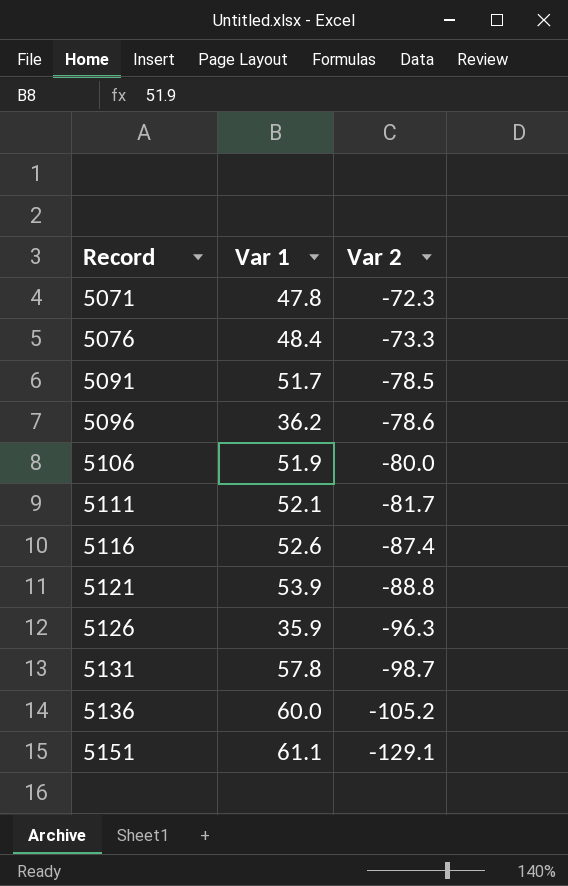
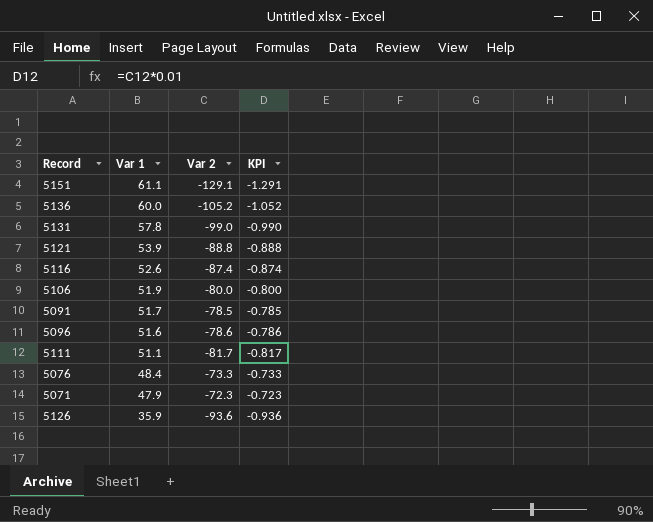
row order: Record ascending -> Var 1 descending
column KPI | formula: none -> [Var 2] * 0.01
5131 | Var 2: -98.7 -> -99.0
5096 | Var 1: 36.2 -> 51.6
5111 | Var 1: 52.1 -> 51.1
5071 | Var 1: 47.8 -> 47.9
5126 | Var 2: -96.3 -> -93.6

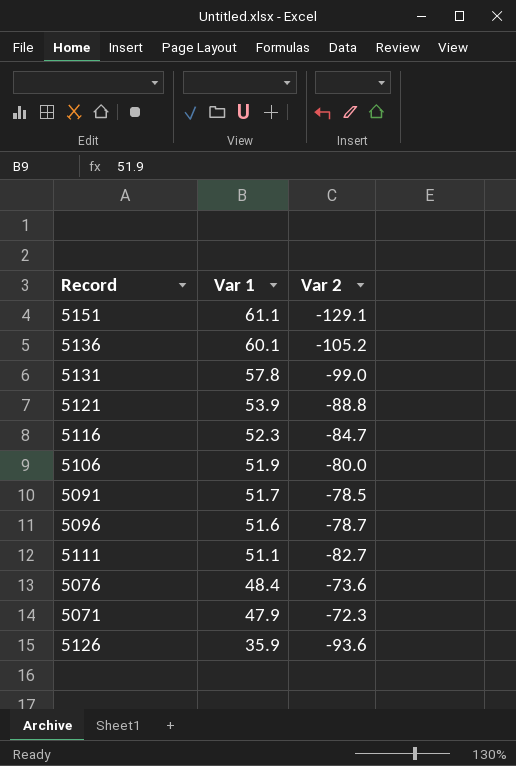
column KPI | formula: [Var 2] * 0.01 -> none
5136 | Var 1: 60.0 -> 60.1
5116 | Var 1: 52.6 -> 52.3
5116 | Var 2: -87.4 -> -84.7
5096 | Var 2: -78.6 -> -78.7
5111 | Var 2: -81.7 -> -82.7
5076 | Var 2: -73.3 -> -73.6

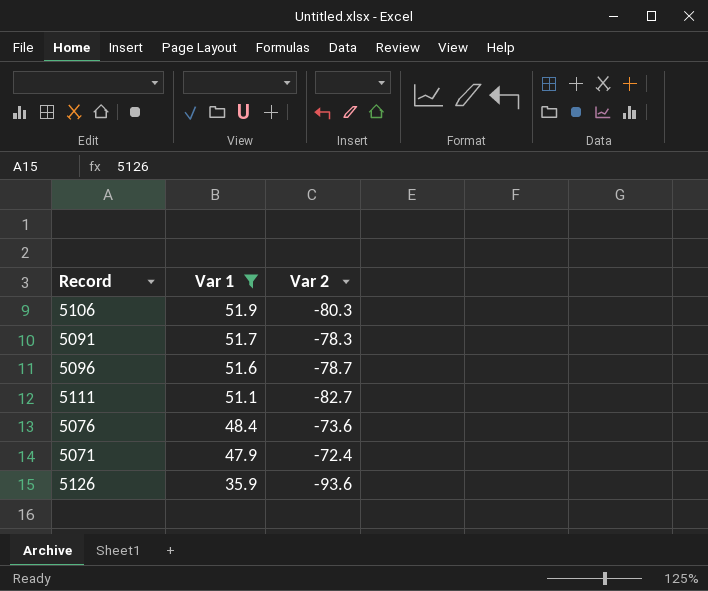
filter: none -> Var 1 <= 51.9
5106 | Var 2: -80.0 -> -80.3
5091 | Var 2: -78.5 -> -78.3
5071 | Var 2: -72.3 -> -72.4

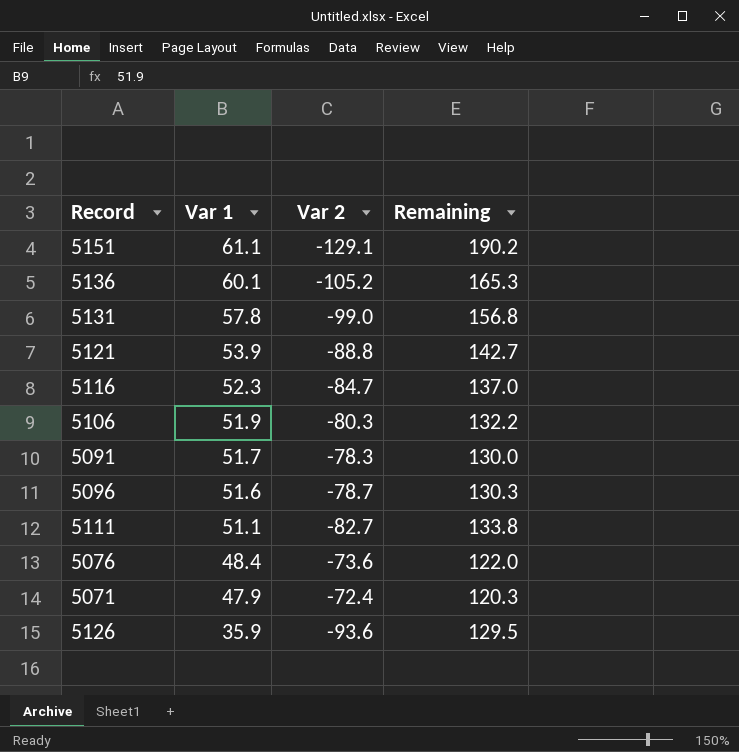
filter: Var 1 <= 51.9 -> none
column Remaining | formula: none -> [Var 1] - [Var 2]

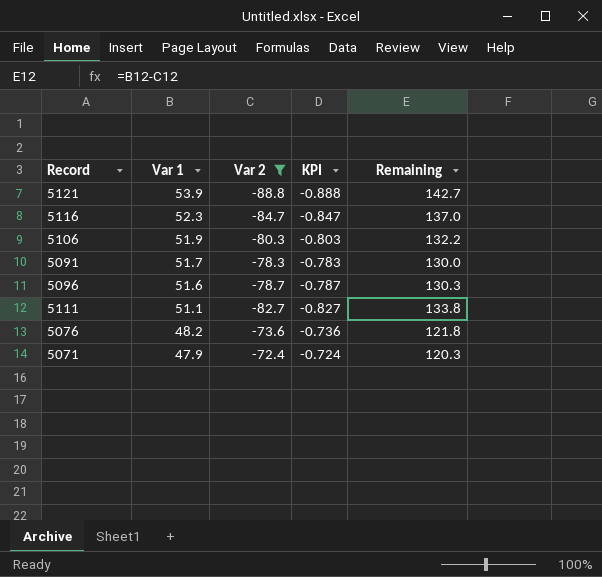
filter: none -> Var 2 >= -88.8
column KPI | formula: none -> [Var 2] * 0.01
5076 | Var 1: 48.4 -> 48.2
5076 | Remaining: 122.0 -> 121.8

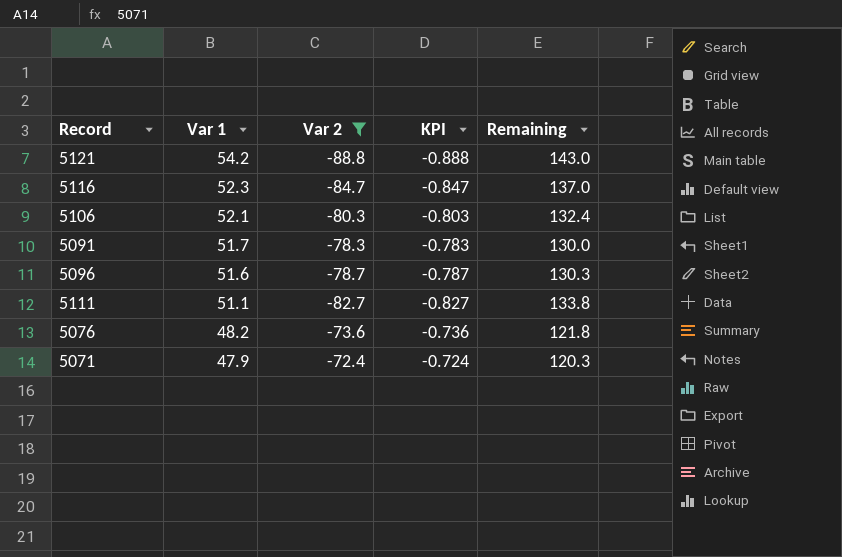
5121 | Var 1: 53.9 -> 54.2
5121 | Remaining: 142.7 -> 143.0
5106 | Var 1: 51.9 -> 52.1
5106 | Remaining: 132.2 -> 132.4

